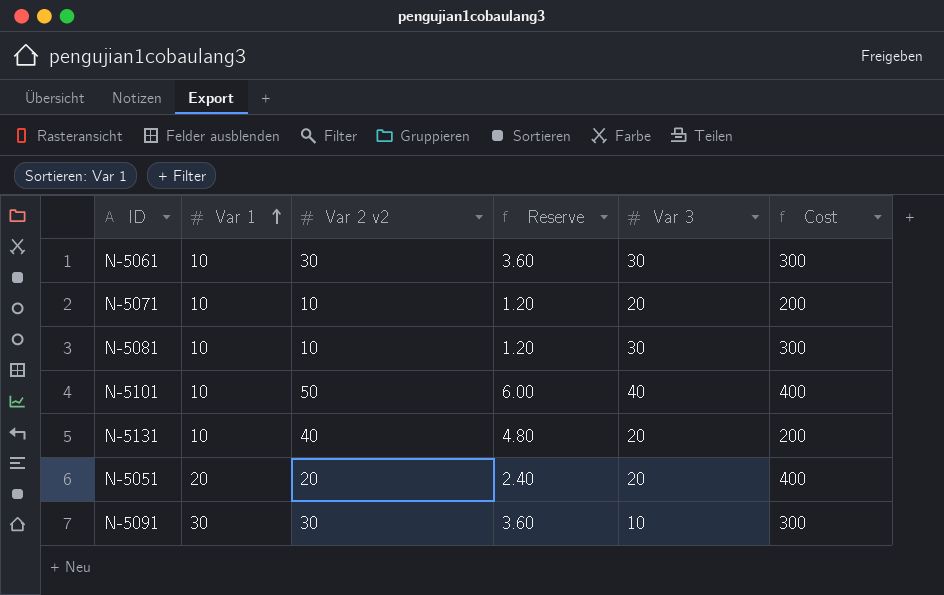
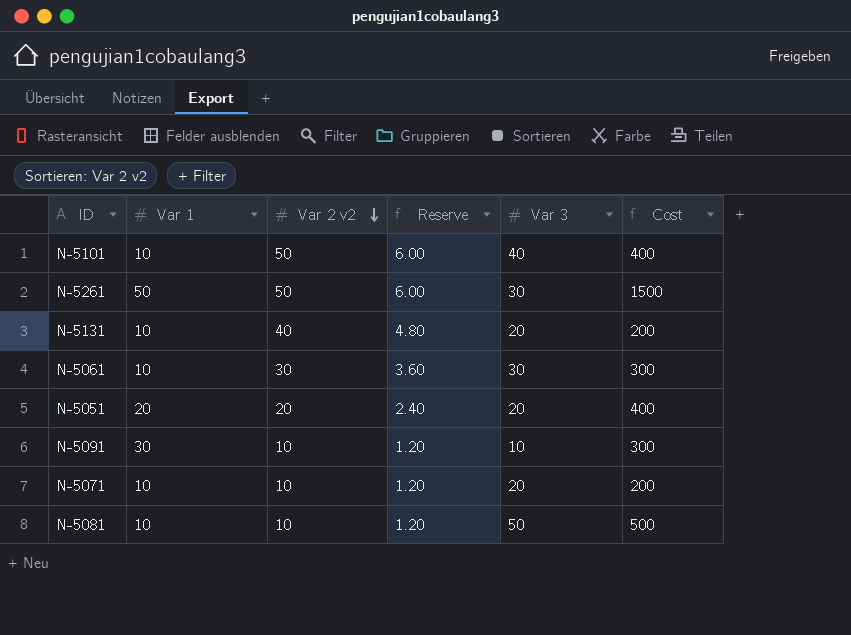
row order: Var 1 ascending -> Var 2 v2 descending
row N-5261: none -> 50 | 50 | 6.00 | 30 | 1500
N-5091 | Var 2 v2: 30 -> 10
N-5091 | Reserve: 3.60 -> 1.20
N-5081 | Var 3: 30 -> 50
N-5081 | Cost: 300 -> 500

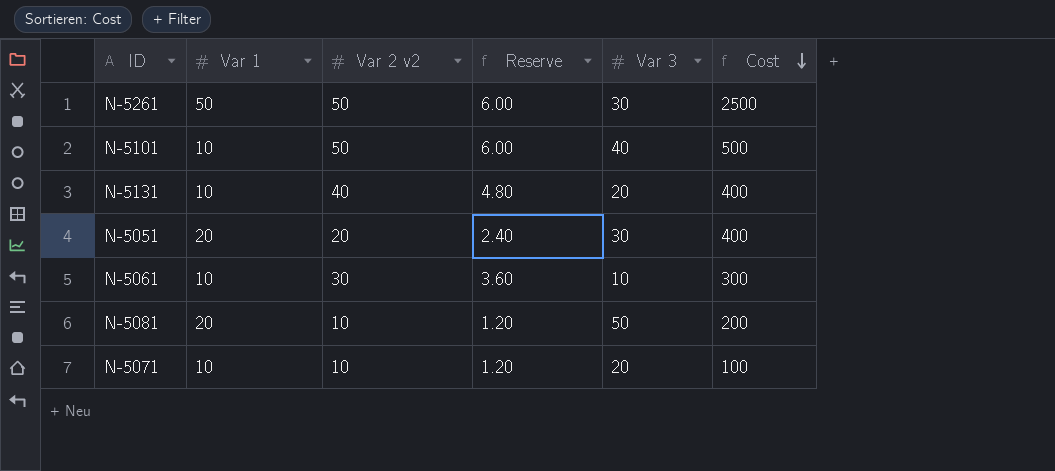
row order: Var 2 v2 descending -> Cost descending
column Cost | formula: [Var 1] * [Var 3] -> [Var 1] * [Var 2 v2]
row N-5091: 30 | 10 | 1.20 | 10 | 300 -> none
N-5051 | Var 3: 20 -> 30
N-5061 | Var 3: 30 -> 10
N-5081 | Var 1: 10 -> 20

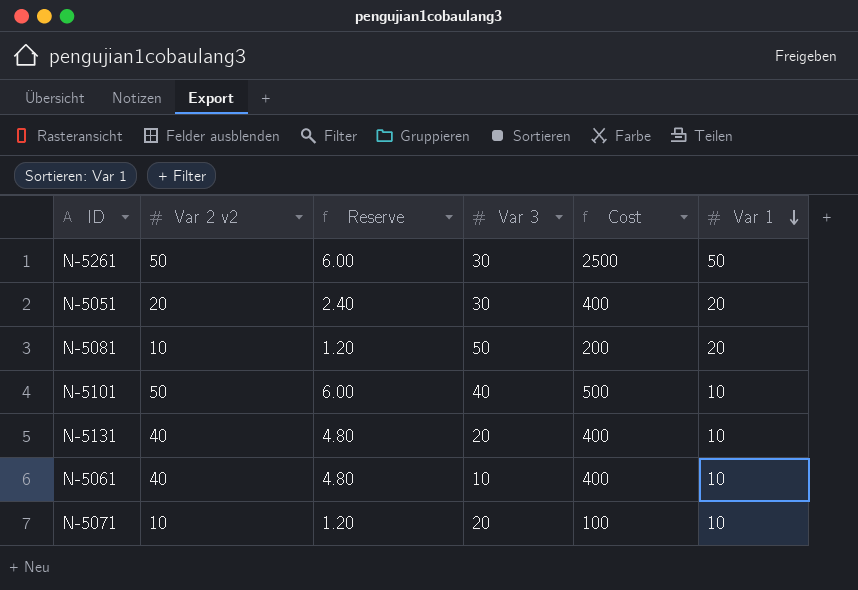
row order: Cost descending -> Var 1 descending
column Var 1 | position: 2 -> 6
N-5061 | Var 2 v2: 30 -> 40
N-5061 | Reserve: 3.60 -> 4.80
N-5061 | Cost: 300 -> 400

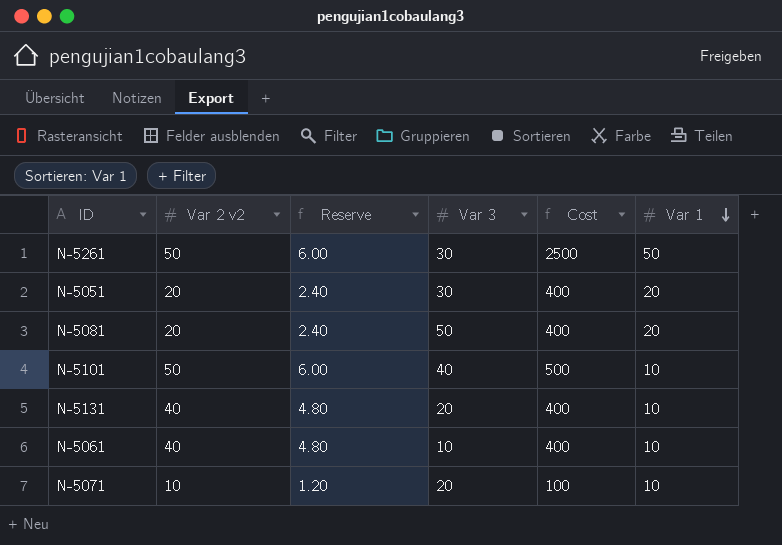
N-5081 | Var 2 v2: 10 -> 20
N-5081 | Reserve: 1.20 -> 2.40
N-5081 | Cost: 200 -> 400

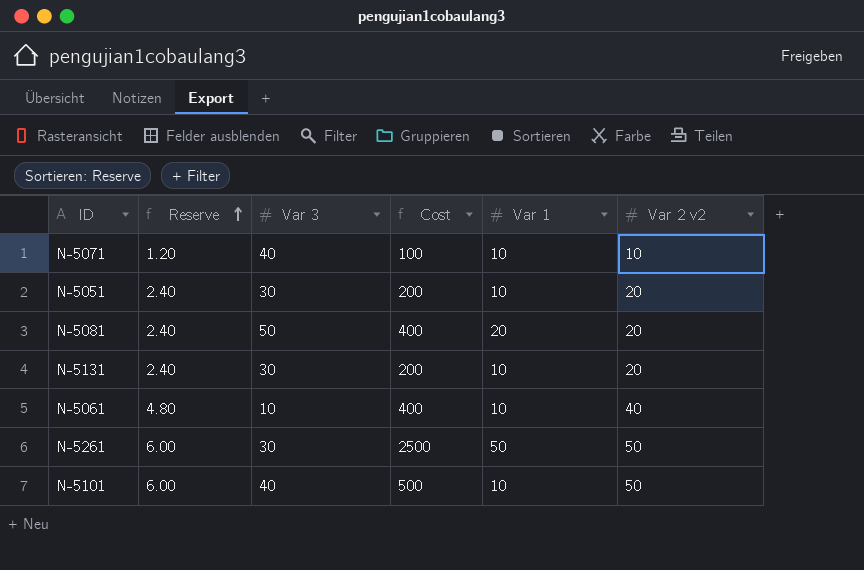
row order: Var 1 descending -> Reserve ascending
column Var 2 v2 | position: 2 -> 6
N-5071 | Var 3: 20 -> 40
N-5051 | Cost: 400 -> 200
N-5051 | Var 1: 20 -> 10
N-5131 | Reserve: 4.80 -> 2.40
N-5131 | Var 3: 20 -> 30
N-5131 | Cost: 400 -> 200
N-5131 | Var 2 v2: 40 -> 20

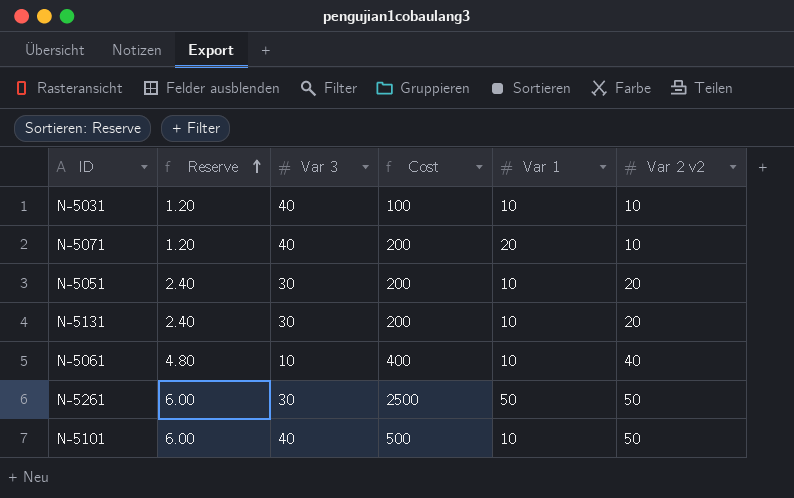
row N-5081: 2.40 | 50 | 400 | 20 | 20 -> none
row N-5031: none -> 1.20 | 40 | 100 | 10 | 10
N-5071 | Cost: 100 -> 200
N-5071 | Var 1: 10 -> 20

